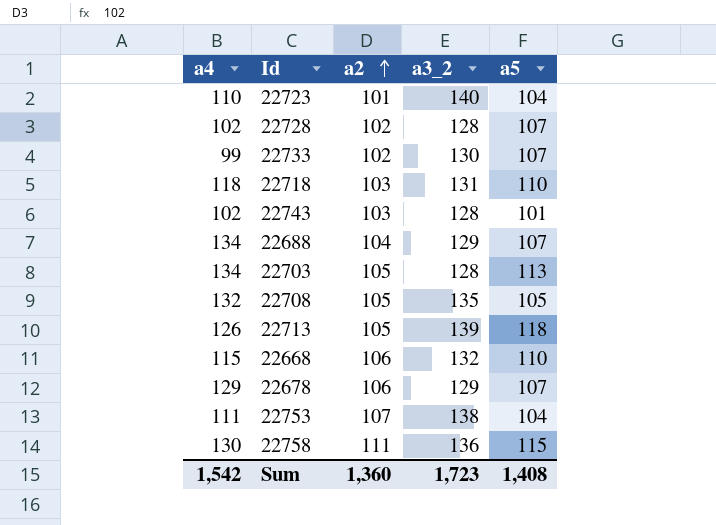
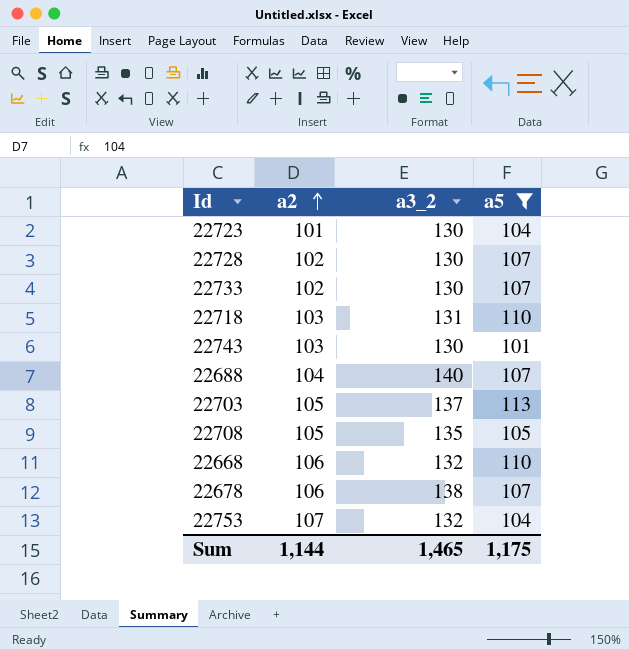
filter: none -> a5 <= 113
column a4 | position: 1 -> none
22723 | a3_2: 140 -> 130
22728 | a3_2: 128 -> 130
22743 | a3_2: 128 -> 130
22688 | a3_2: 129 -> 140
22703 | a3_2: 128 -> 137
22678 | a3_2: 129 -> 138
22753 | a3_2: 138 -> 132
Sum | a2: 1,360 -> 1,144
Sum | a3_2: 1,723 -> 1,465
Sum | a5: 1,408 -> 1,175

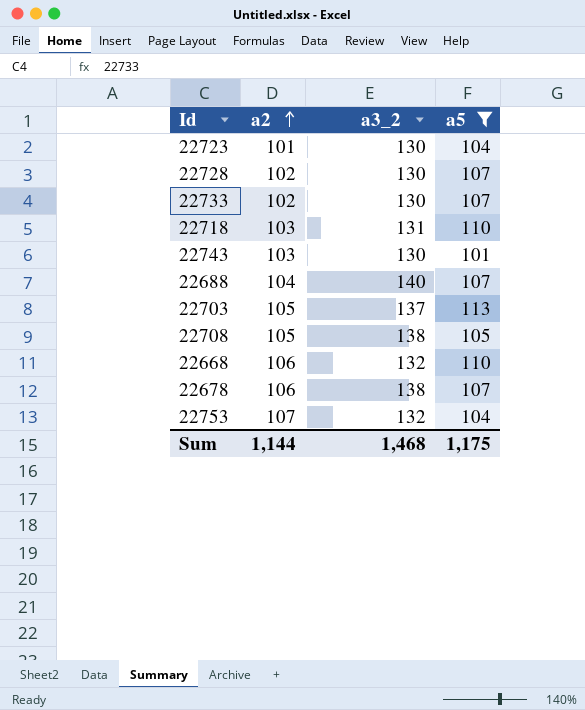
22708 | a3_2: 135 -> 138
Sum | a3_2: 1,465 -> 1,468

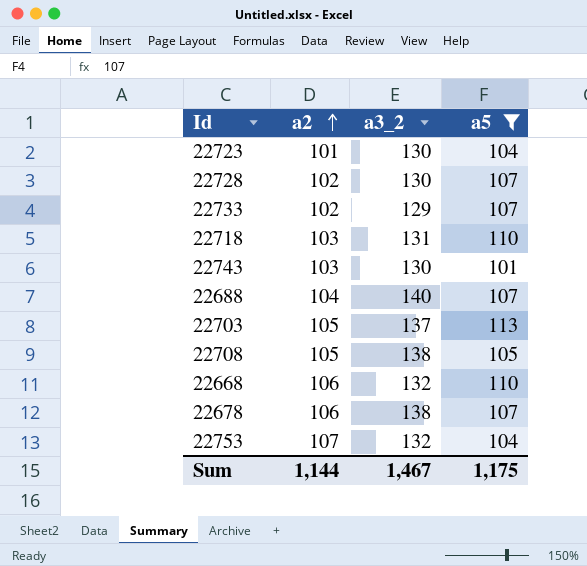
22733 | a3_2: 130 -> 129
Sum | a3_2: 1,468 -> 1,467

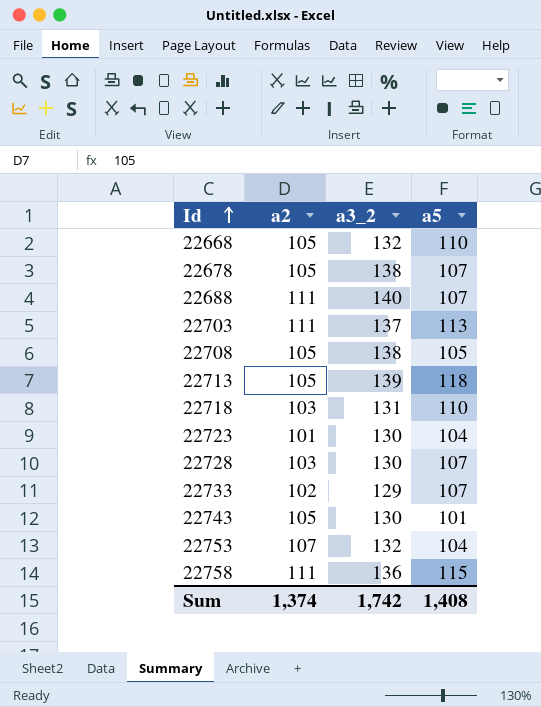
filter: a5 <= 113 -> none
row order: a2 ascending -> Id ascending
22668 | a2: 106 -> 105
22678 | a2: 106 -> 105
22688 | a2: 104 -> 111
22703 | a2: 105 -> 111
22728 | a2: 102 -> 103
22743 | a2: 103 -> 105
Sum | a2: 1,144 -> 1,374
Sum | a3_2: 1,467 -> 1,742
Sum | a5: 1,175 -> 1,408

